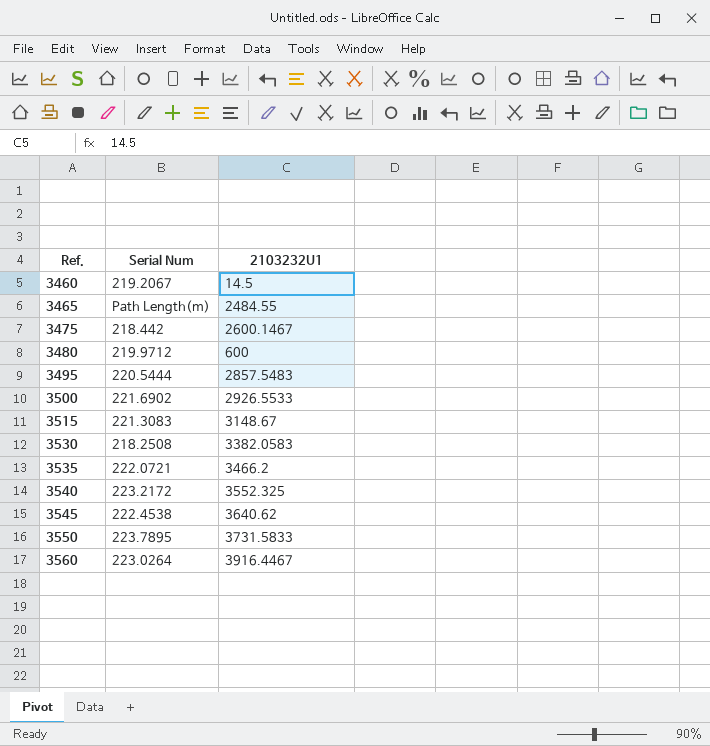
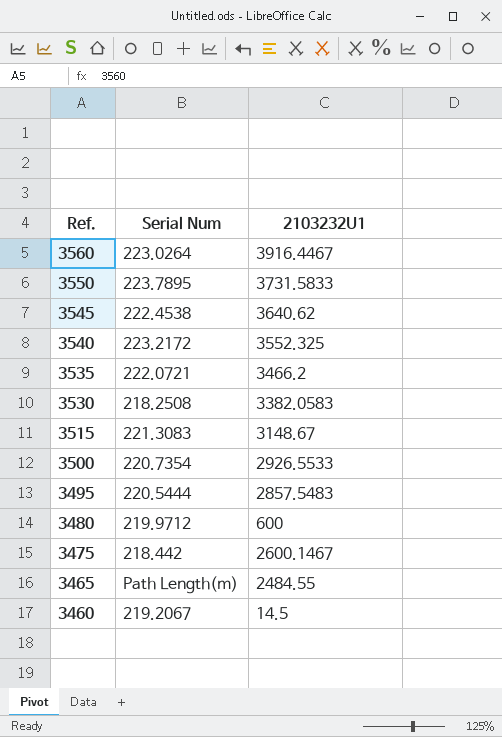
row order: Ref. ascending -> Ref. descending
3500 | Serial Num: 221.6902 -> 220.7354

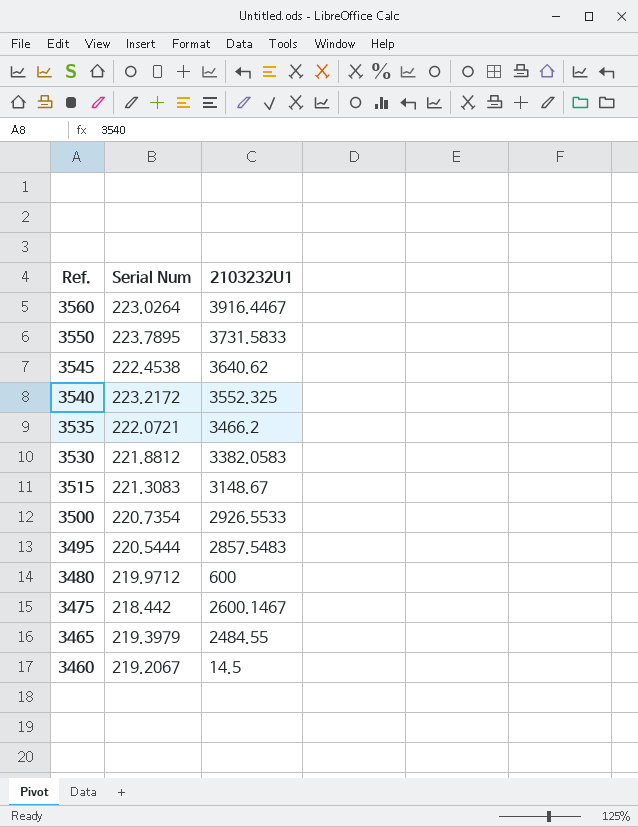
3530 | Serial Num: 218.2508 -> 221.8812
3465 | Serial Num: Path Length(m) -> 219.3979

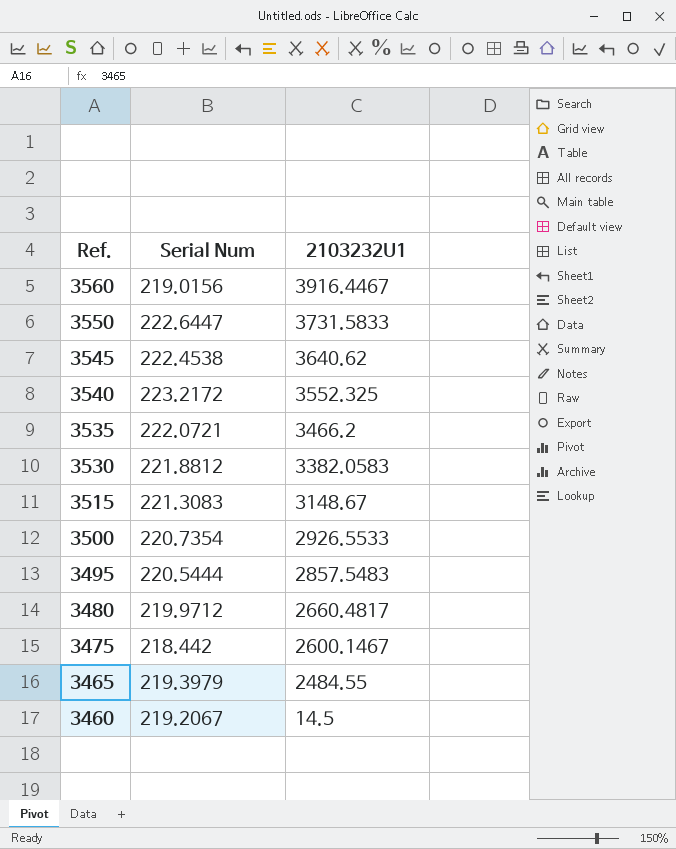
3560 | Serial Num: 223.0264 -> 219.0156
3550 | Serial Num: 223.7895 -> 222.6447
3480 | 2103232U1: 600 -> 2660.4817

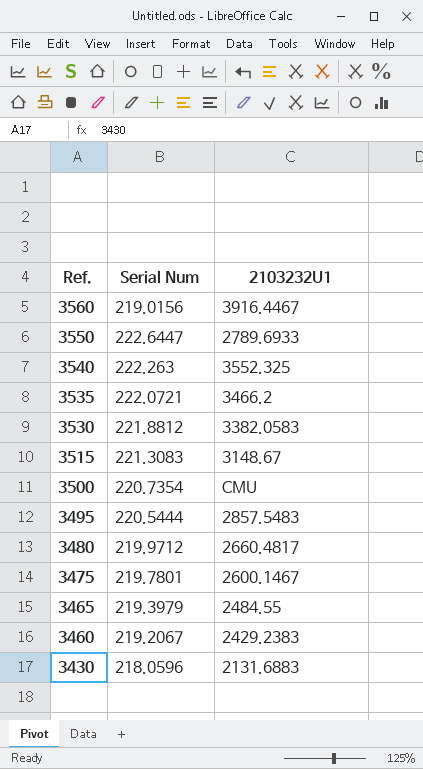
row 3545: 222.4538 | 3640.62 -> none
3550 | 2103232U1: 3731.5833 -> 2789.6933
3540 | Serial Num: 223.2172 -> 222.263
3500 | 2103232U1: 2926.5533 -> CMU
3475 | Serial Num: 218.442 -> 219.7801
3460 | 2103232U1: 14.5 -> 2429.2383
row 3430: none -> 218.0596 | 2131.6883

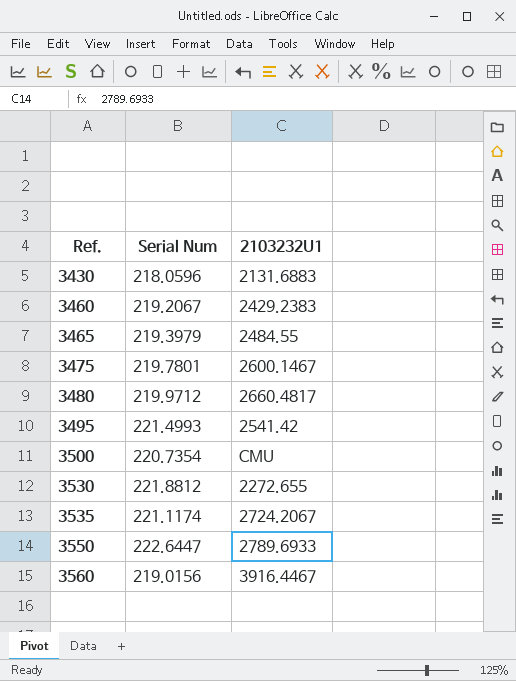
row order: Ref. descending -> Ref. ascending
row 3540: 222.263 | 3552.325 -> none
row 3515: 221.3083 | 3148.67 -> none
3495 | Serial Num: 220.5444 -> 221.4993
3495 | 2103232U1: 2857.5483 -> 2541.42
3530 | 2103232U1: 3382.0583 -> 2272.655
3535 | Serial Num: 222.0721 -> 221.1174
3535 | 2103232U1: 3466.2 -> 2724.2067

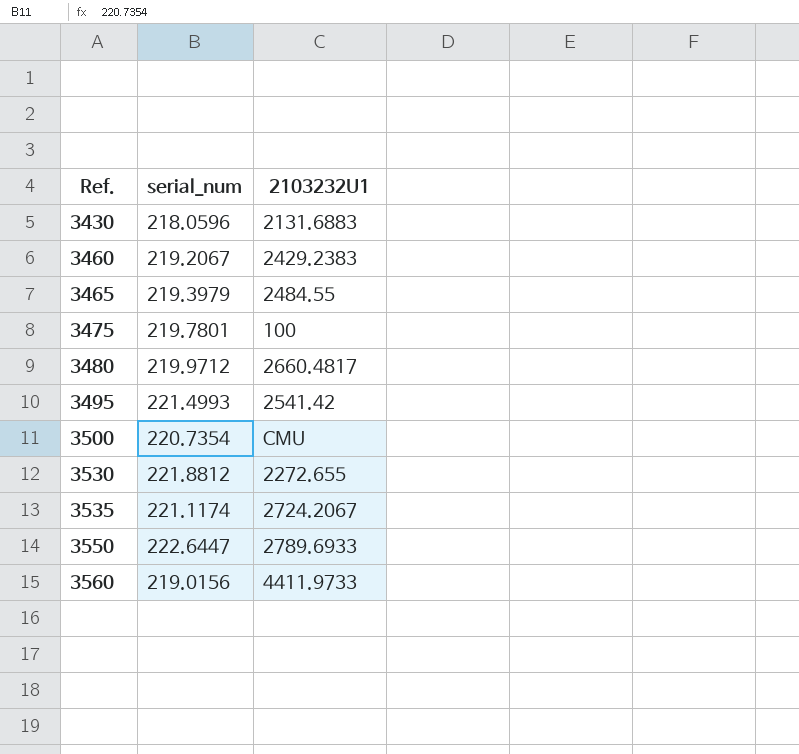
column name: Serial Num -> serial_num
3475 | 2103232U1: 2600.1467 -> 100
3560 | 2103232U1: 3916.4467 -> 4411.9733

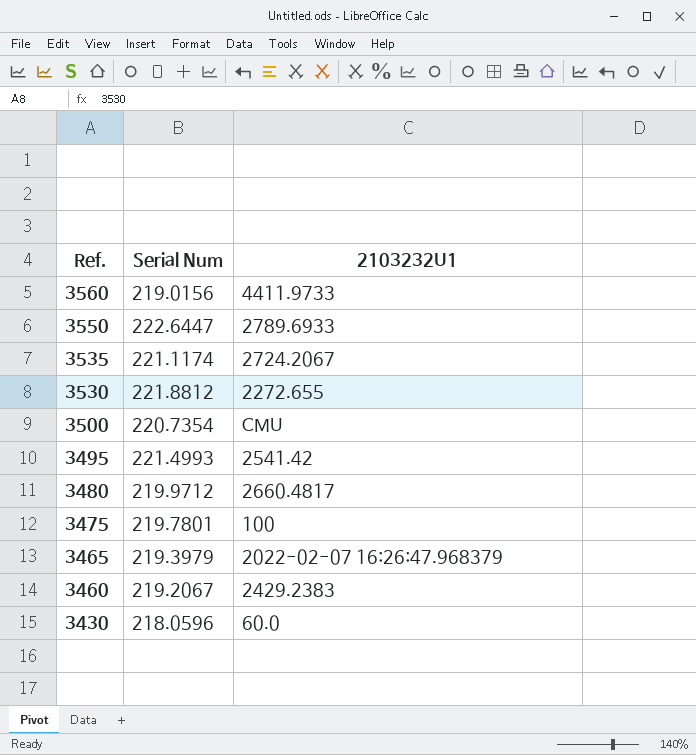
row order: Ref. ascending -> Ref. descending
column name: serial_num -> Serial Num
3465 | 2103232U1: 2484.55 -> 2022-02-07 16:26:47.968379
3430 | 2103232U1: 2131.6883 -> 60.0

